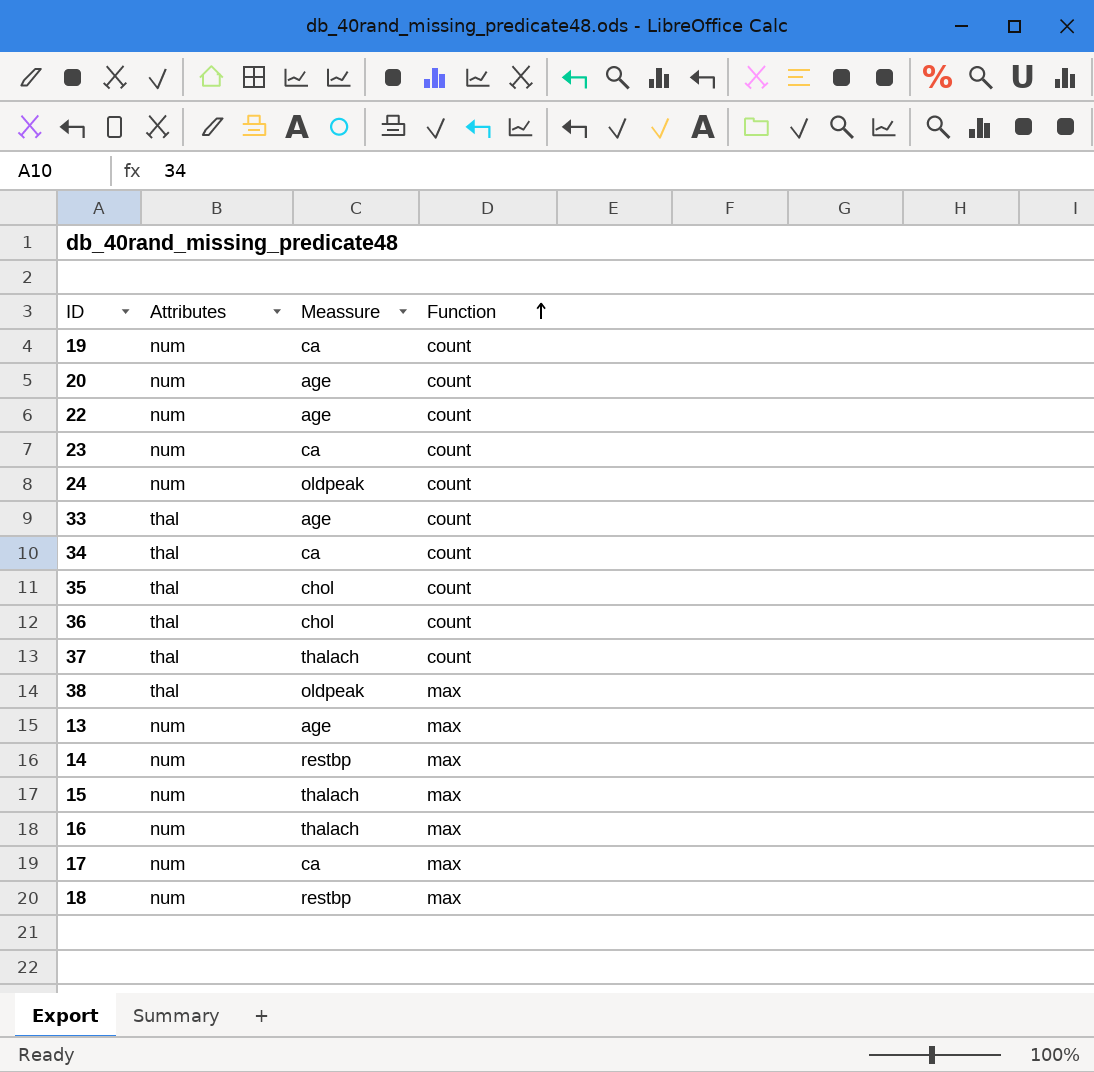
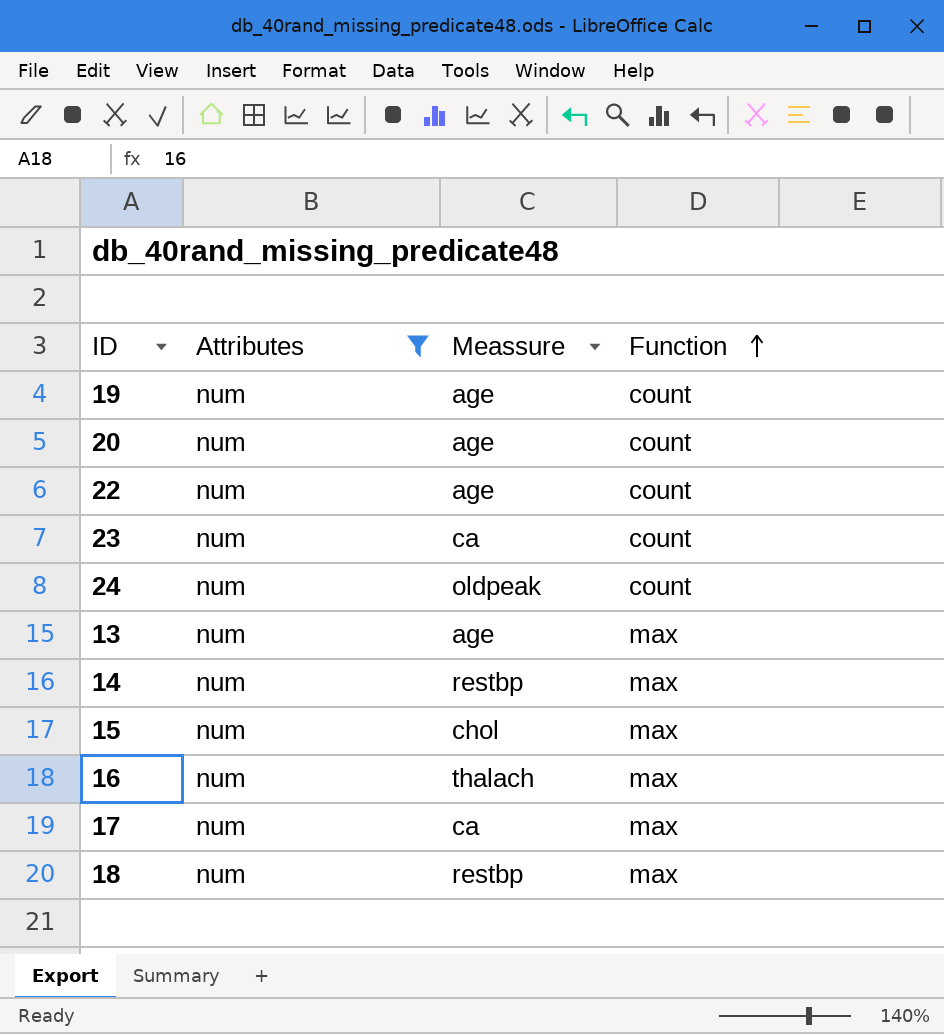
filter: none -> Attributes = num
19 | Meassure: ca -> age
15 | Meassure: thalach -> chol

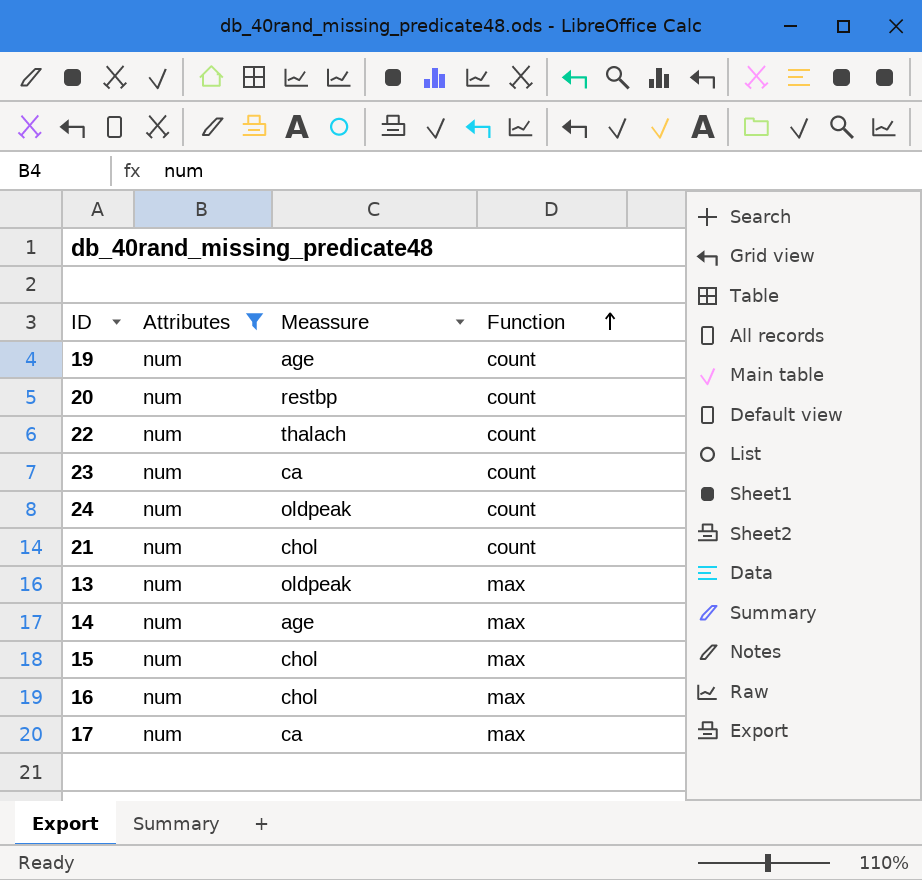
row 18: num | restbp | max -> none
20 | Meassure: age -> restbp
22 | Meassure: age -> thalach
row 21: none -> num | chol | count
13 | Meassure: age -> oldpeak
14 | Meassure: restbp -> age
16 | Meassure: thalach -> chol

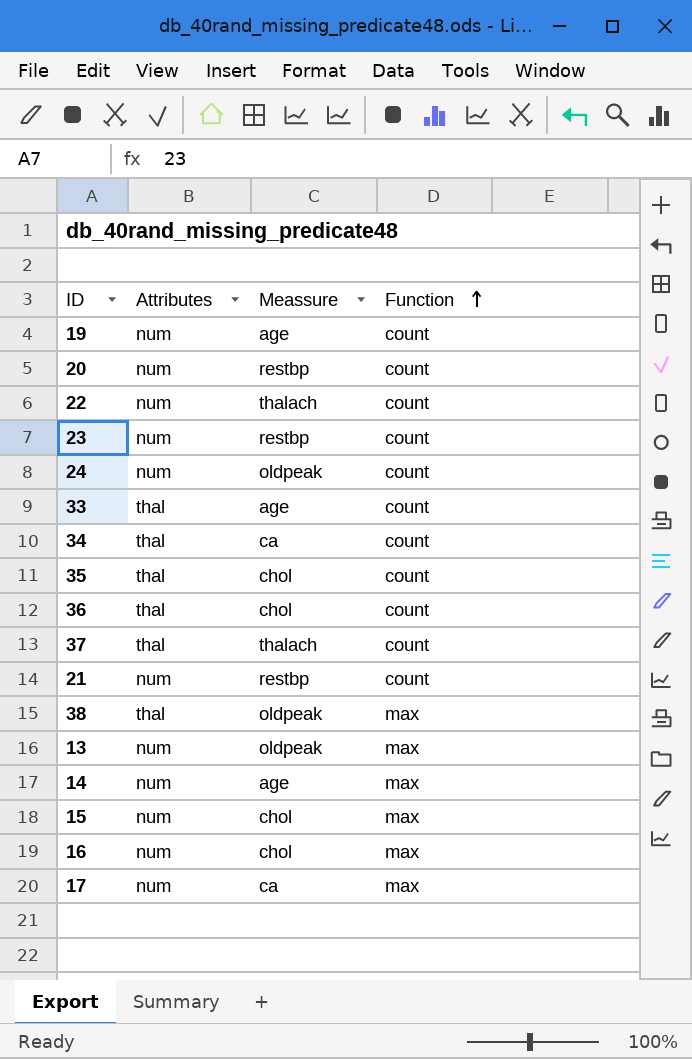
filter: Attributes = num -> none
23 | Meassure: ca -> restbp
21 | Meassure: chol -> restbp

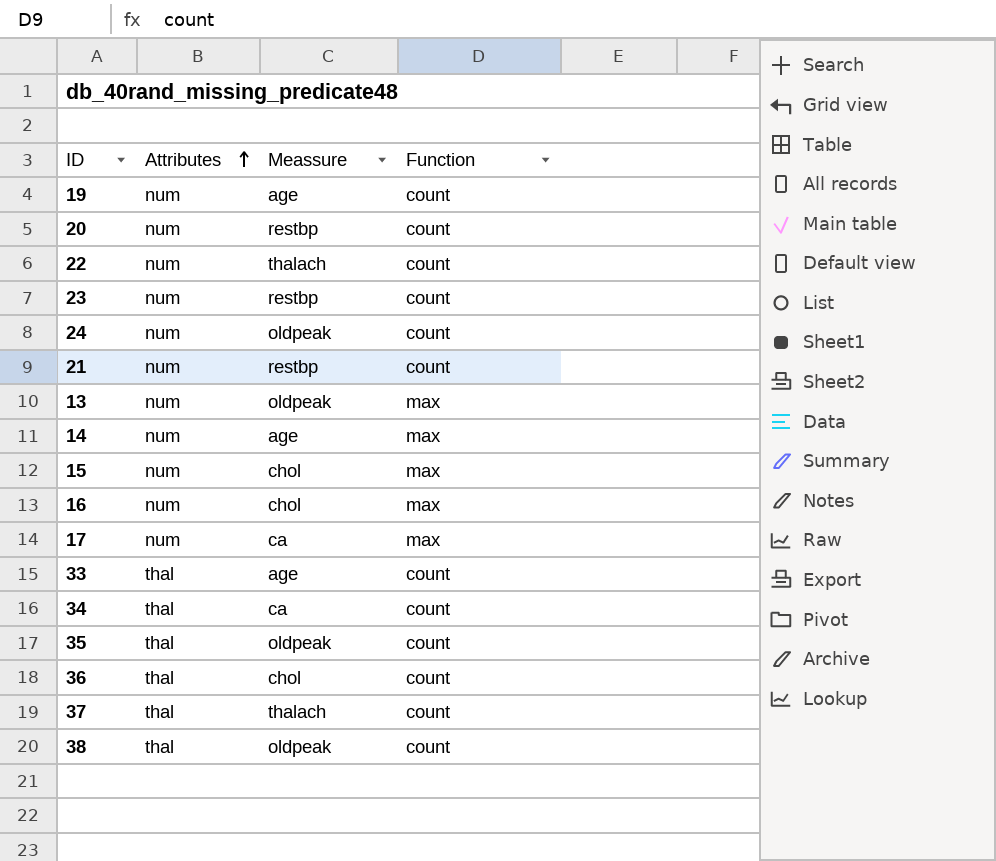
row order: Function ascending -> Attributes ascending
35 | Meassure: chol -> oldpeak
38 | Function: max -> count

